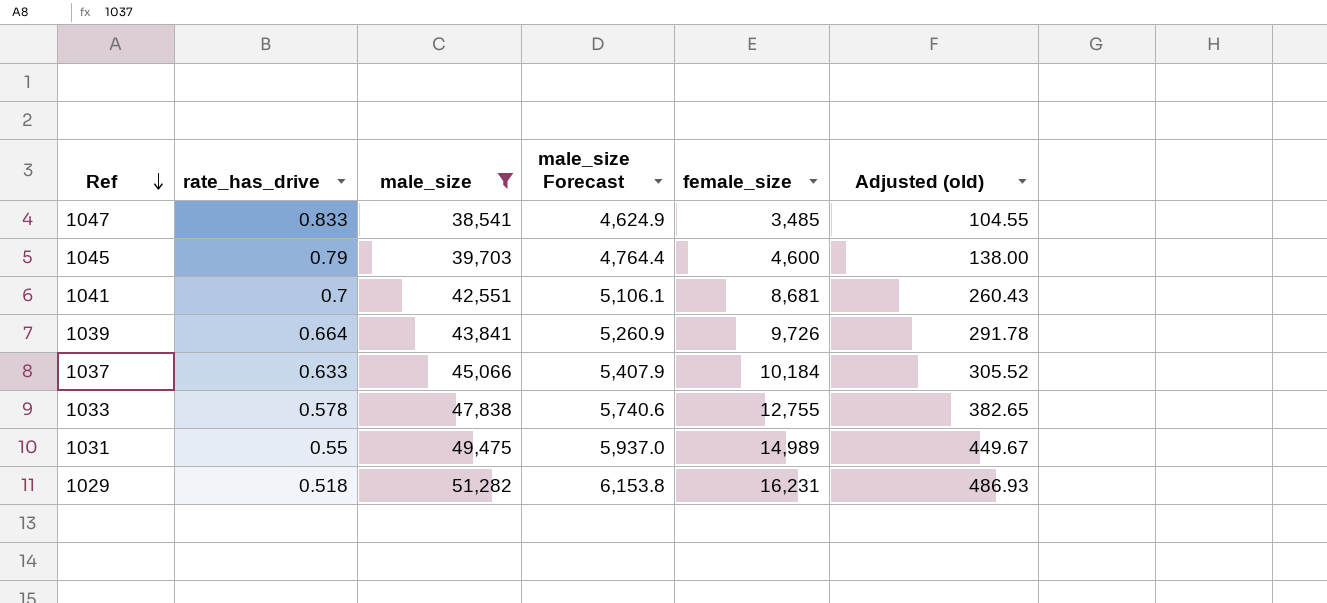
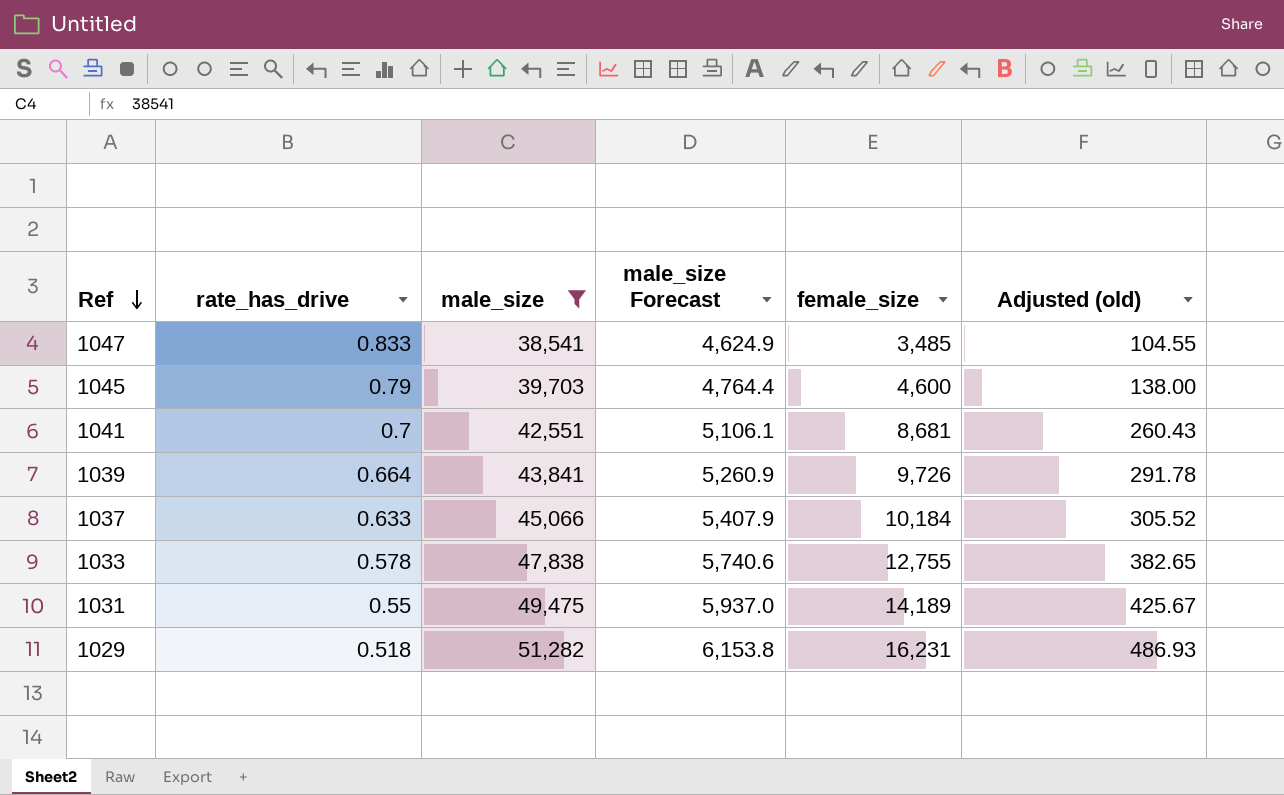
1031 | female_size: 14,989 -> 14,189
1031 | Adjusted (old): 449.67 -> 425.67

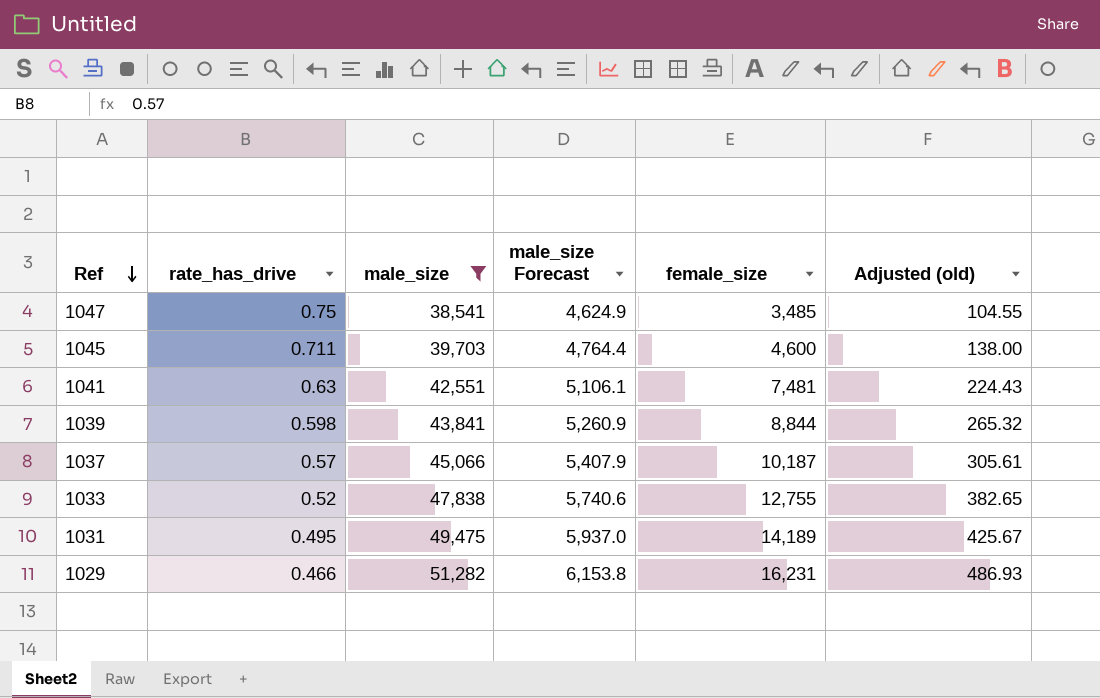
1047 | rate_has_drive: 0.833 -> 0.75
1045 | rate_has_drive: 0.79 -> 0.711
1041 | rate_has_drive: 0.7 -> 0.63
1041 | female_size: 8,681 -> 7,481
1041 | Adjusted (old): 260.43 -> 224.43
1039 | rate_has_drive: 0.664 -> 0.598
1039 | female_size: 9,726 -> 8,844
1039 | Adjusted (old): 291.78 -> 265.32
1037 | rate_has_drive: 0.633 -> 0.57
1037 | female_size: 10,184 -> 10,187
1037 | Adjusted (old): 305.52 -> 305.61
1033 | rate_has_drive: 0.578 -> 0.52
1031 | rate_has_drive: 0.55 -> 0.495
1029 | rate_has_drive: 0.518 -> 0.466

